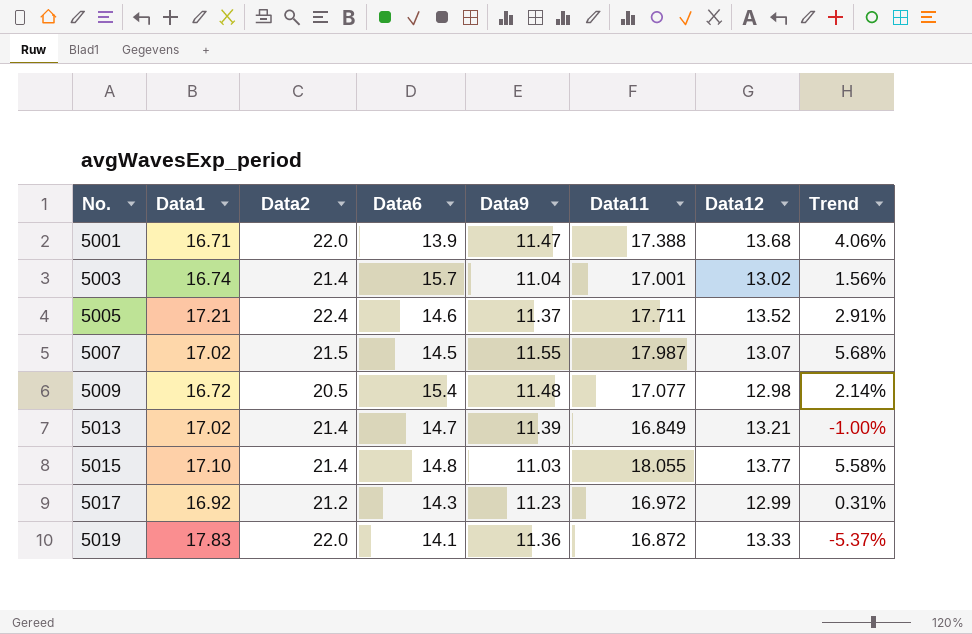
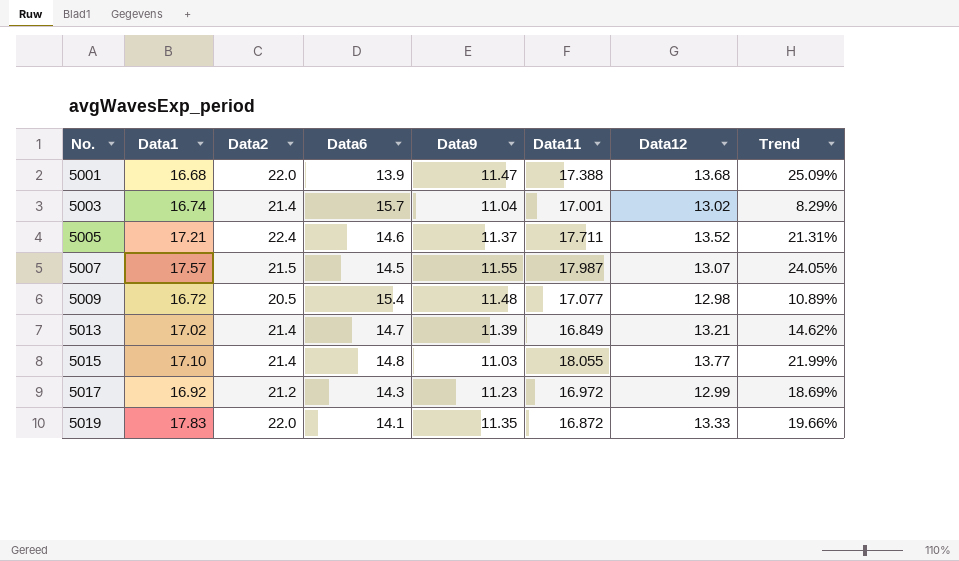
column Trend | formula: ([Data11] - [Data1]) / [Data1] -> ([Data11] - [Data6]) / [Data6]
5001 | Data1: 16.71 -> 16.68
5007 | Data1: 17.02 -> 17.57
5019 | Data9: 11.36 -> 11.35

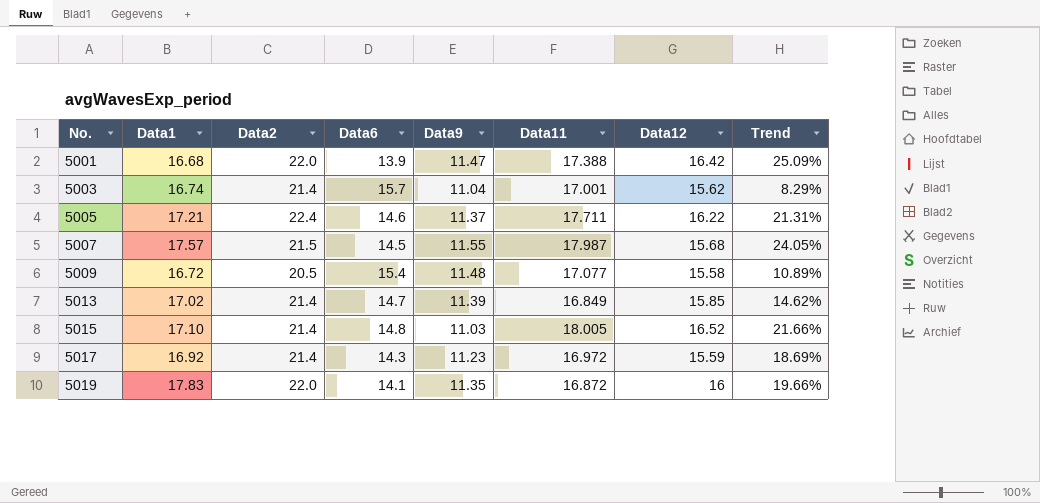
5001 | Data12: 13.68 -> 16.42
5003 | Data12: 13.02 -> 15.62
5005 | Data12: 13.52 -> 16.22
5007 | Data12: 13.07 -> 15.68
5009 | Data12: 12.98 -> 15.58
5013 | Data12: 13.21 -> 15.85
5015 | Data11: 18.055 -> 18.005
5015 | Data12: 13.77 -> 16.52
5015 | Trend: 21.99% -> 21.66%
5017 | Data2: 21.2 -> 21.4
5017 | Data12: 12.99 -> 15.59
5019 | Data12: 13.33 -> 16

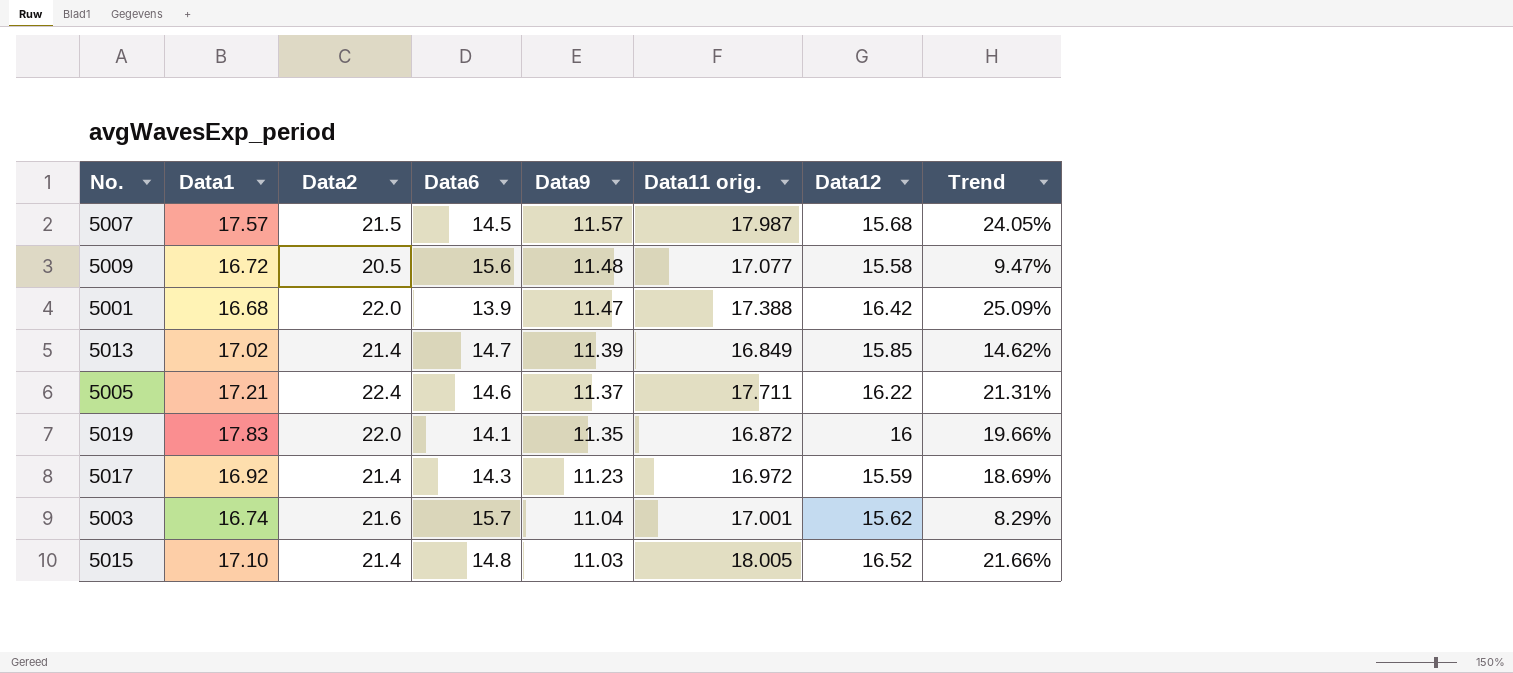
row order: No. ascending -> Data9 descending
column name: Data11 -> Data11 orig.
5007 | Data9: 11.55 -> 11.57
5009 | Data6: 15.4 -> 15.6
5009 | Trend: 10.89% -> 9.47%
5003 | Data2: 21.4 -> 21.6

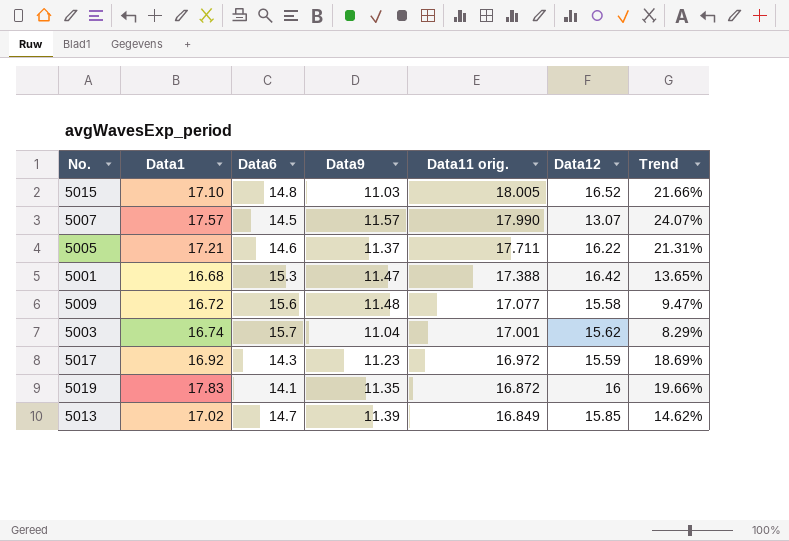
row order: Data9 descending -> Data11 orig. descending
column Data2 | position: 3 -> none
5007 | Data11 orig.: 17.987 -> 17.990
5007 | Data12: 15.68 -> 13.07
5007 | Trend: 24.05% -> 24.07%
5001 | Data6: 13.9 -> 15.3
5001 | Trend: 25.09% -> 13.65%

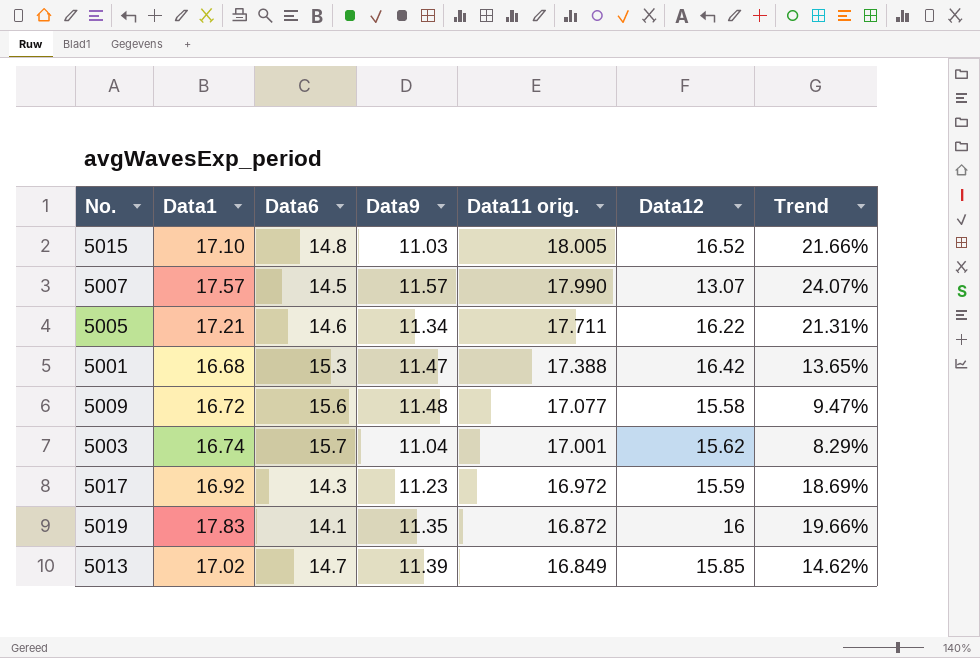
5005 | Data9: 11.37 -> 11.34

